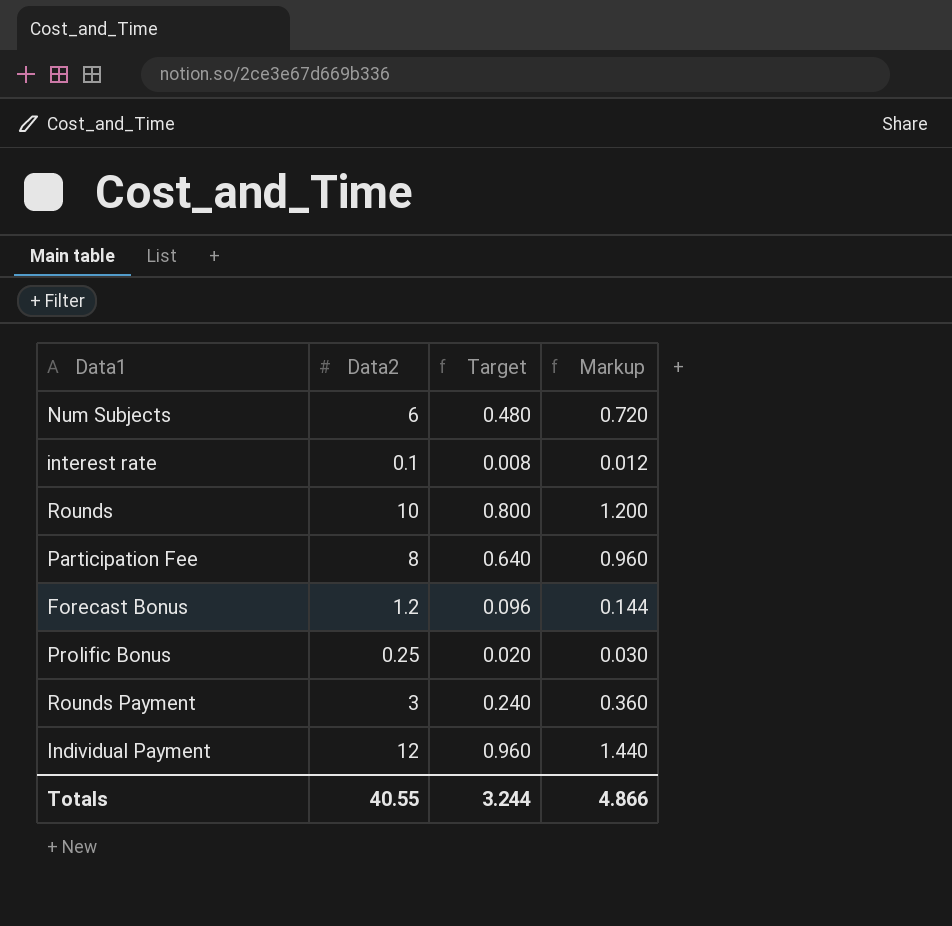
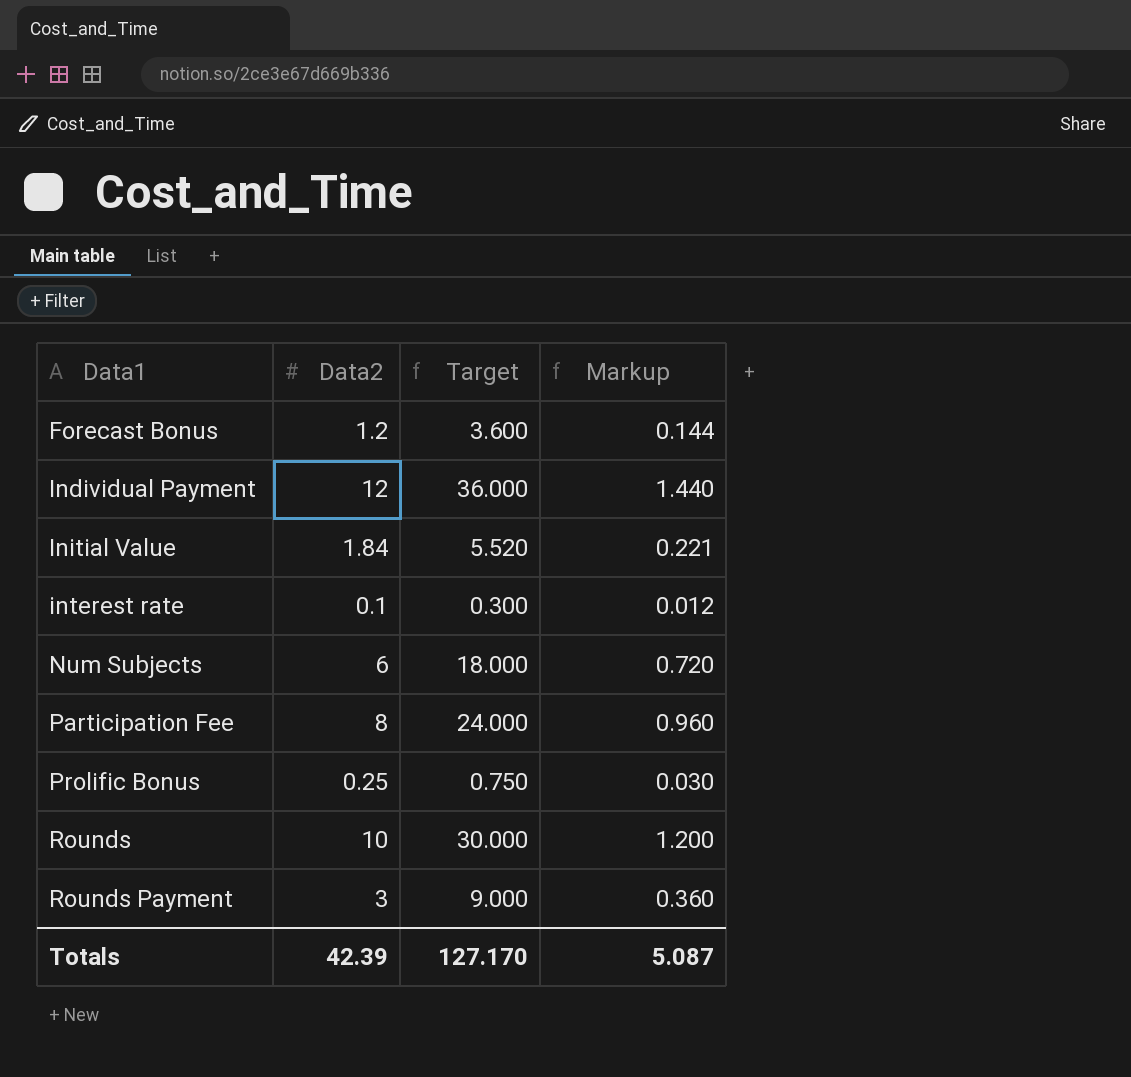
row order: none -> Data1 ascending
column Target | formula: [Data2] * 0.08 -> [Data2] * 3
row Initial Value: none -> 1.84 | 5.520 | 0.221
Totals | Data2: 40.55 -> 42.39
Totals | Target: 3.244 -> 127.170
Totals | Markup: 4.866 -> 5.087

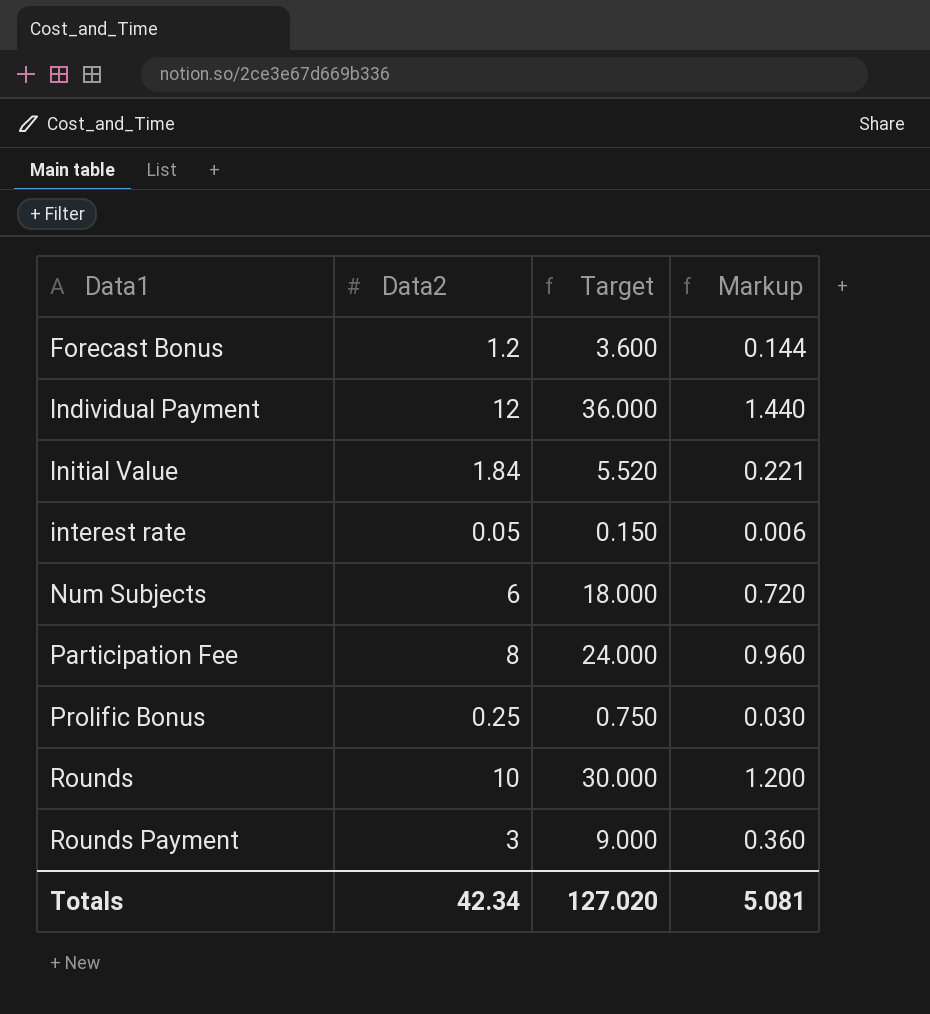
interest rate | Data2: 0.1 -> 0.05
interest rate | Target: 0.300 -> 0.150
interest rate | Markup: 0.012 -> 0.006
Totals | Data2: 42.39 -> 42.34
Totals | Target: 127.170 -> 127.020
Totals | Markup: 5.087 -> 5.081

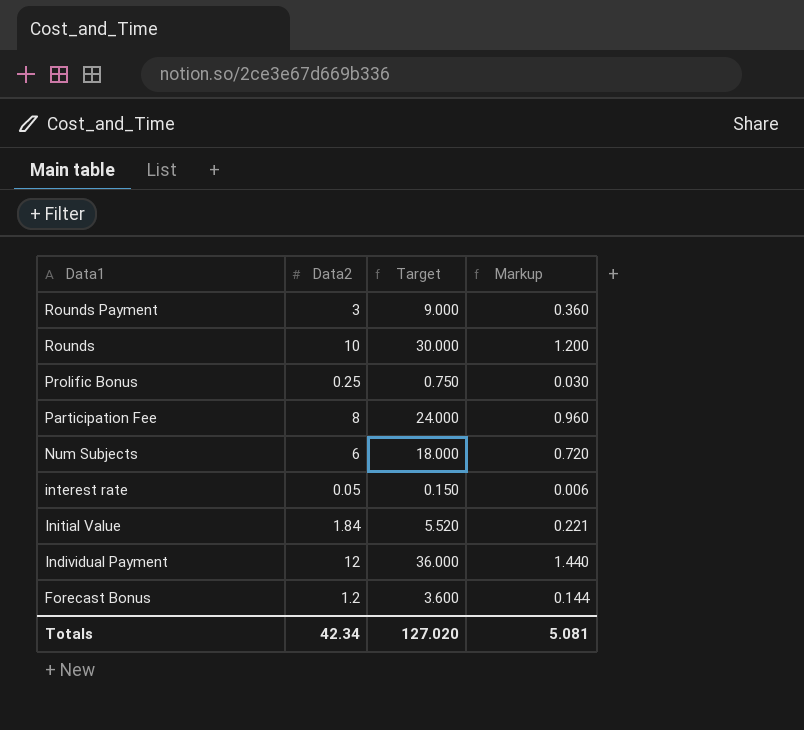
row order: Data1 ascending -> Data1 descending

